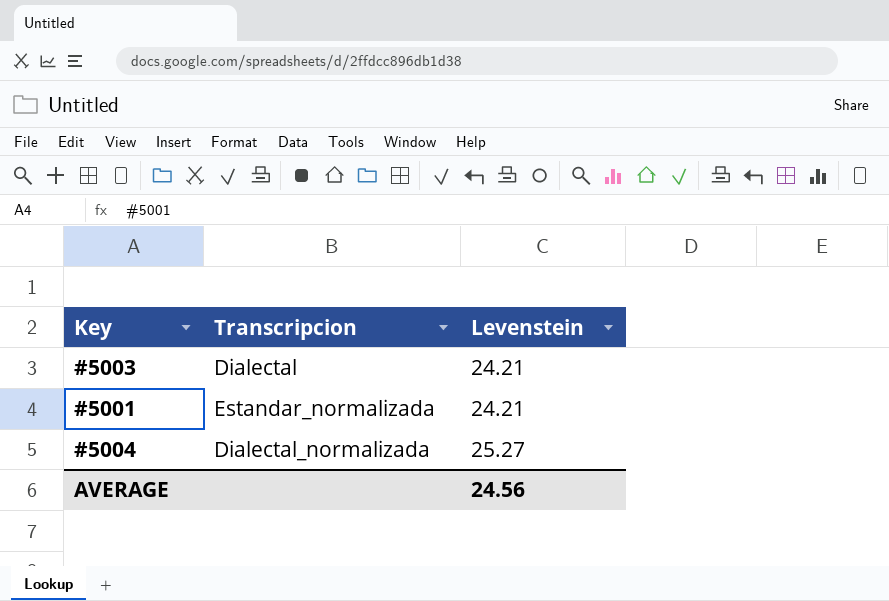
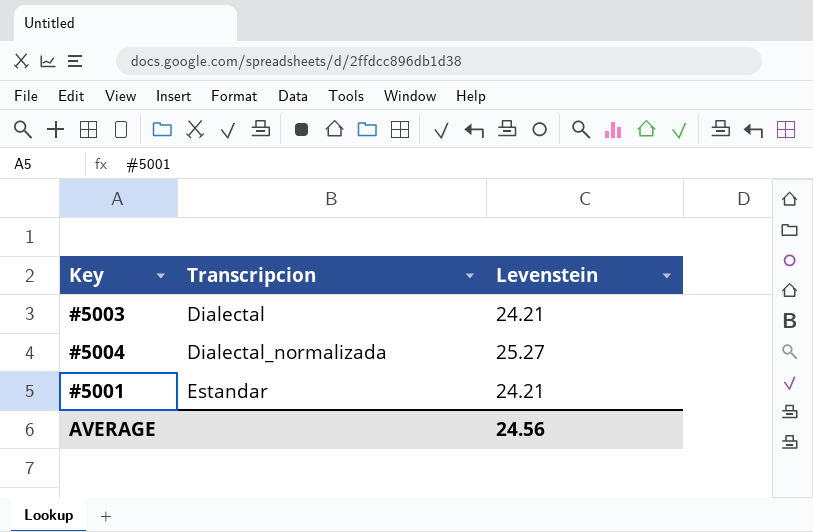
row order: Levenstein ascending -> Transcripcion ascending
#5001 | Transcripcion: Estandar_normalizada -> Estandar

